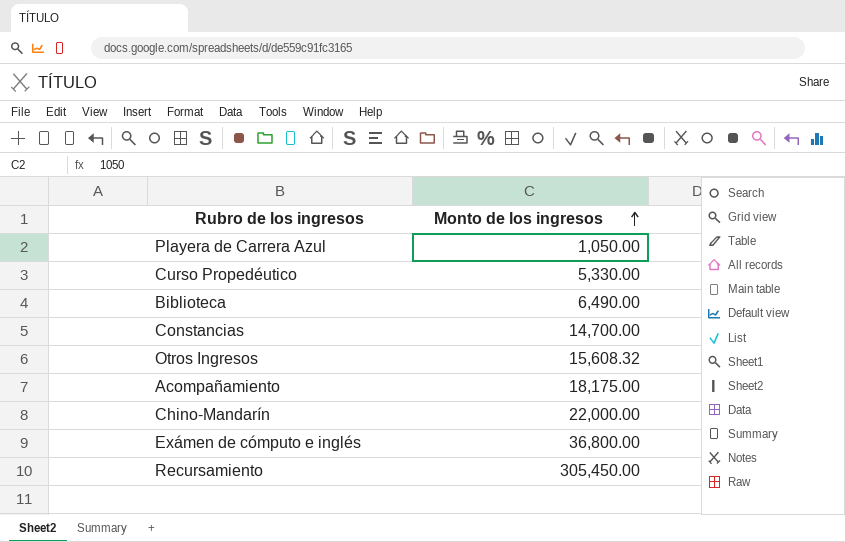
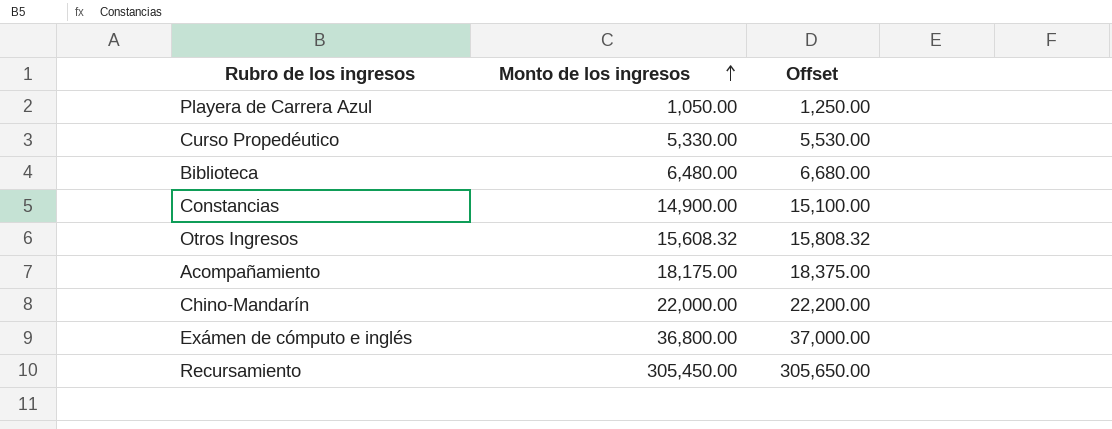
column Offset | formula: none -> [Monto de los ingresos] + 200
Biblioteca | Monto de los ingresos: 6,490.00 -> 6,480.00
Constancias | Monto de los ingresos: 14,700.00 -> 14,900.00

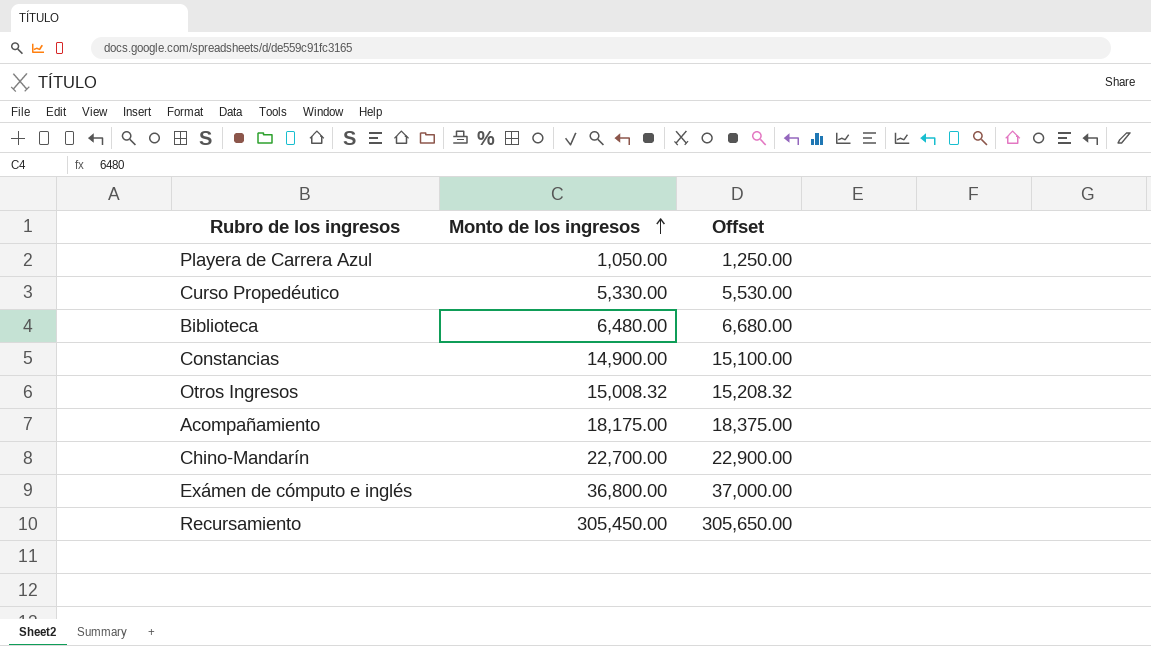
Otros Ingresos | Monto de los ingresos: 15,608.32 -> 15,008.32
Otros Ingresos | Offset: 15,808.32 -> 15,208.32
Chino-Mandarín | Monto de los ingresos: 22,000.00 -> 22,700.00
Chino-Mandarín | Offset: 22,200.00 -> 22,900.00

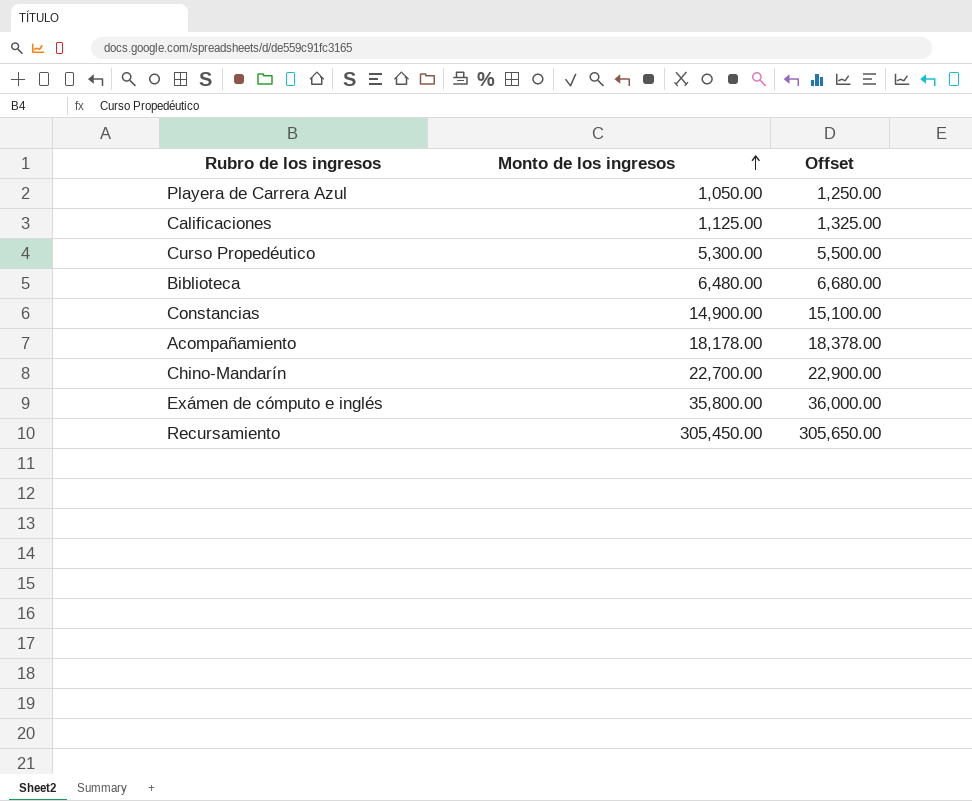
row Otros Ingresos: 15,008.32 | 15,208.32 -> none
row Calificaciones: none -> 1,125.00 | 1,325.00
Curso Propedéutico | Monto de los ingresos: 5,330.00 -> 5,300.00
Curso Propedéutico | Offset: 5,530.00 -> 5,500.00
Acompañamiento | Monto de los ingresos: 18,175.00 -> 18,178.00
Acompañamiento | Offset: 18,375.00 -> 18,378.00
Exámen de cómputo e inglés | Monto de los ingresos: 36,800.00 -> 35,800.00
Exámen de cómputo e inglés | Offset: 37,000.00 -> 36,000.00

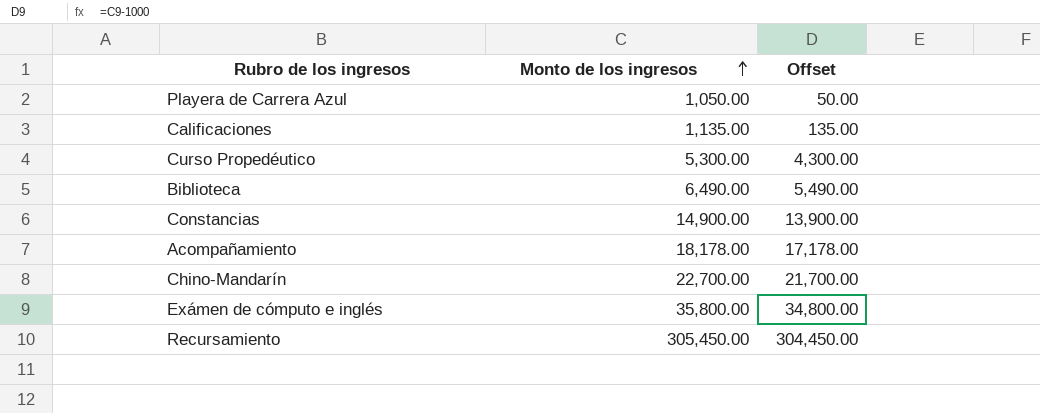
column Offset | formula: [Monto de los ingresos] + 200 -> [Monto de los ingresos] - 1000
Calificaciones | Monto de los ingresos: 1,125.00 -> 1,135.00
Biblioteca | Monto de los ingresos: 6,480.00 -> 6,490.00

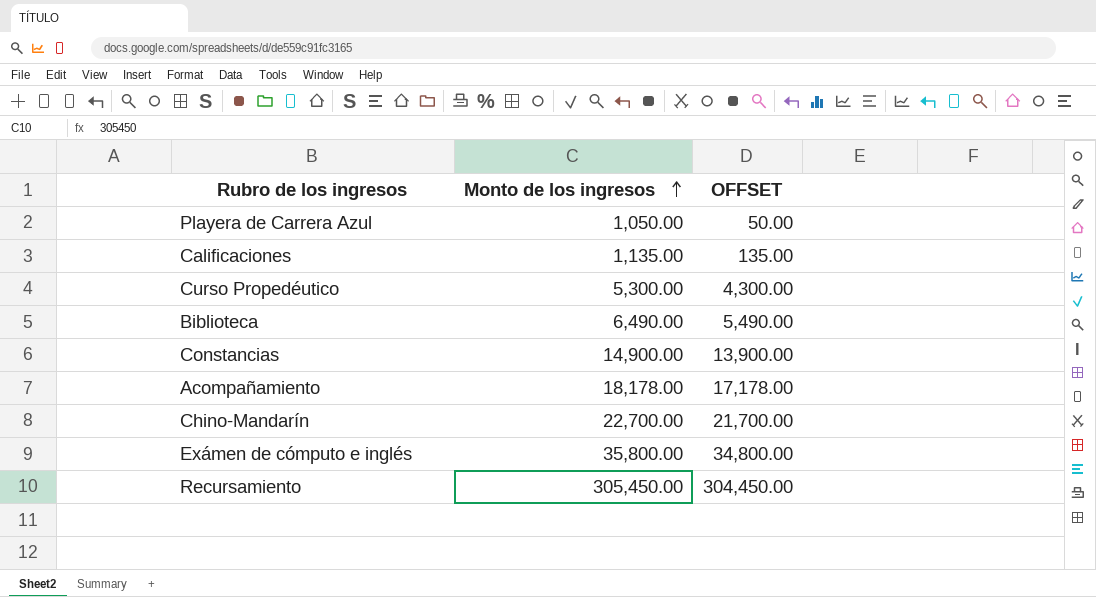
column name: Offset -> OFFSET

